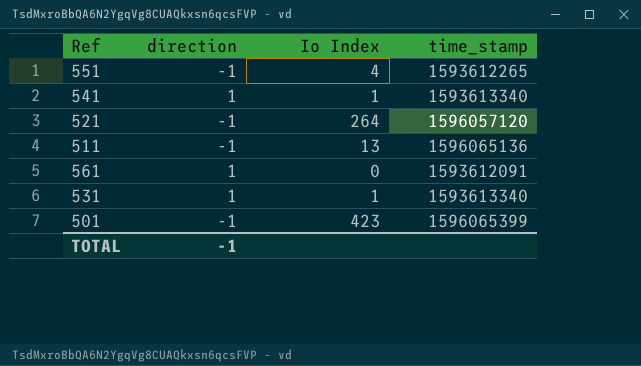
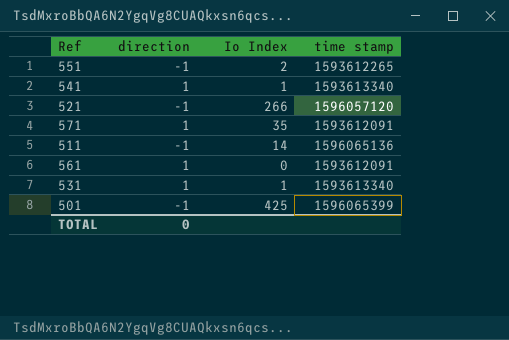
column name: time_stamp -> time stamp
551 | Io Index: 4 -> 2
521 | Io Index: 264 -> 266
row 571: none -> 1 | 35 | 1593612091
511 | Io Index: 13 -> 14
501 | Io Index: 423 -> 425
TOTAL | direction: -1 -> 0

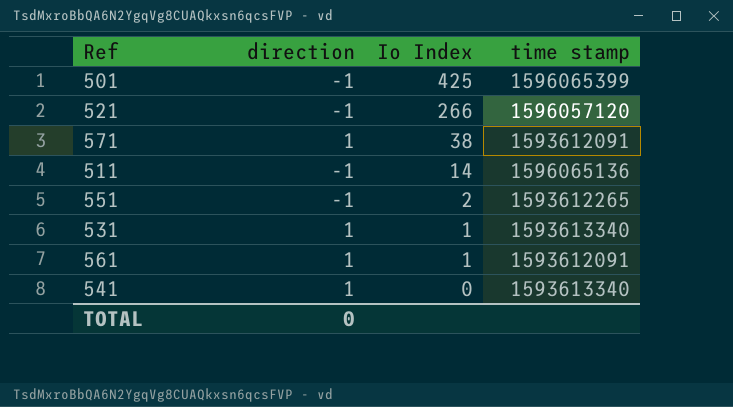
row order: none -> Io Index descending
571 | Io Index: 35 -> 38
561 | Io Index: 0 -> 1
541 | Io Index: 1 -> 0

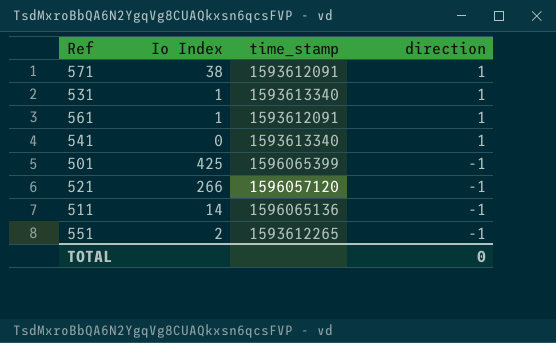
row order: Io Index descending -> direction descending
column name: time stamp -> time_stamp
column direction | position: 2 -> 4

